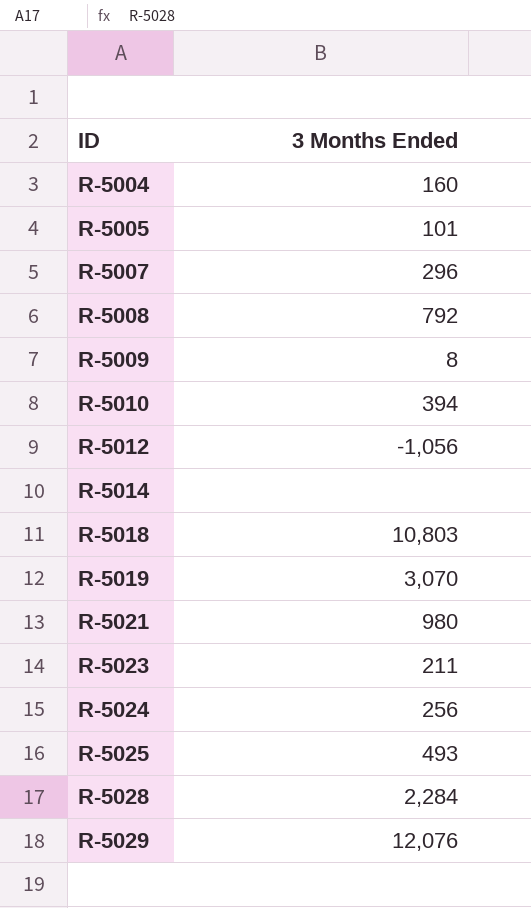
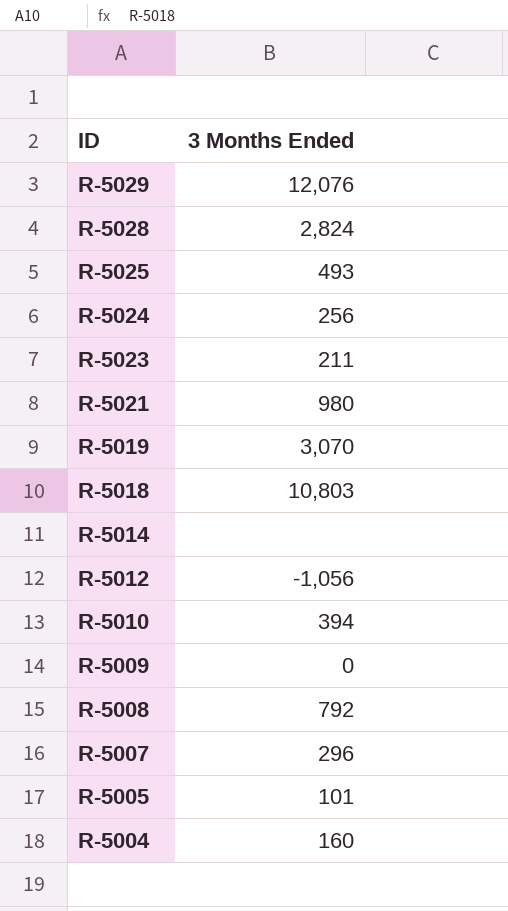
row order: ID ascending -> ID descending
R-5028 | 3 Months Ended: 2,284 -> 2,824
R-5009 | 3 Months Ended: 8 -> 0

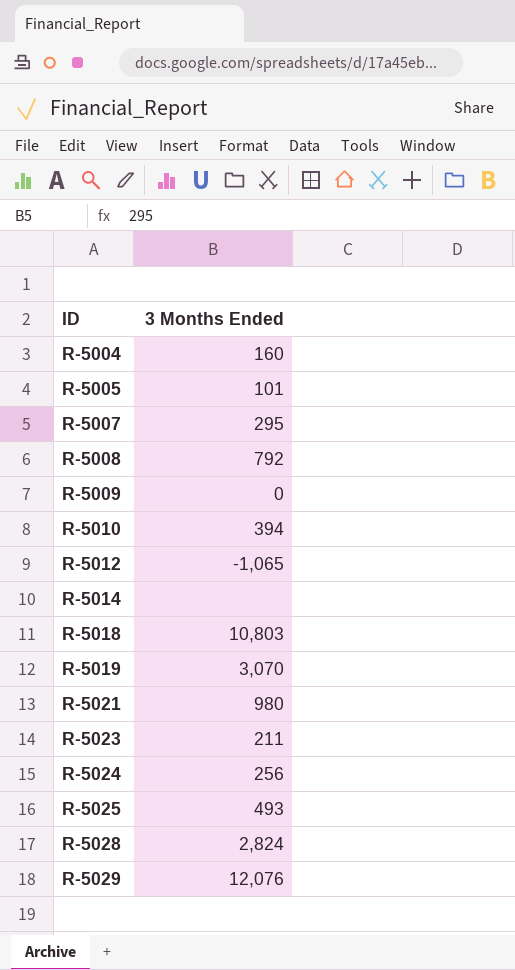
row order: ID descending -> ID ascending
R-5007 | 3 Months Ended: 296 -> 295
R-5012 | 3 Months Ended: -1,056 -> -1,065

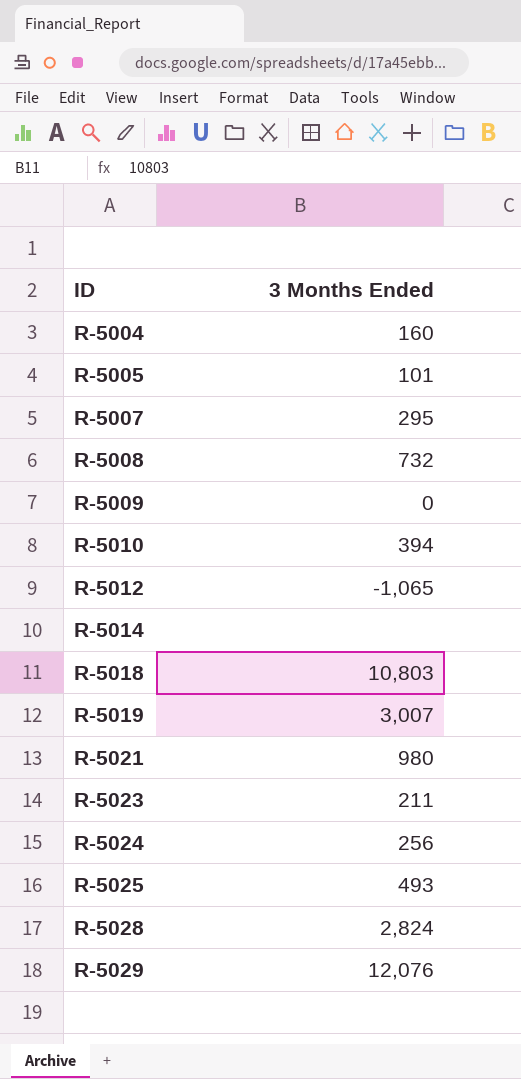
R-5008 | 3 Months Ended: 792 -> 732
R-5019 | 3 Months Ended: 3,070 -> 3,007

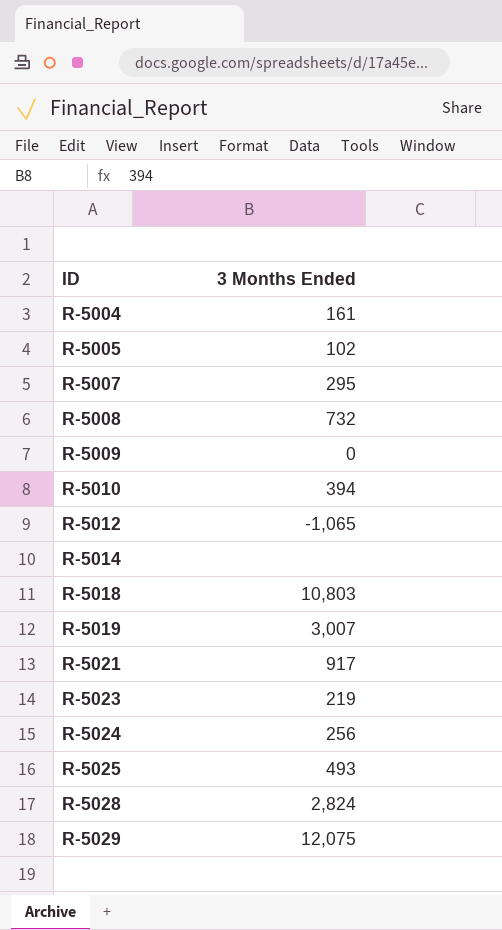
R-5004 | 3 Months Ended: 160 -> 161
R-5005 | 3 Months Ended: 101 -> 102
R-5021 | 3 Months Ended: 980 -> 917
R-5023 | 3 Months Ended: 211 -> 219
R-5029 | 3 Months Ended: 12,076 -> 12,075

